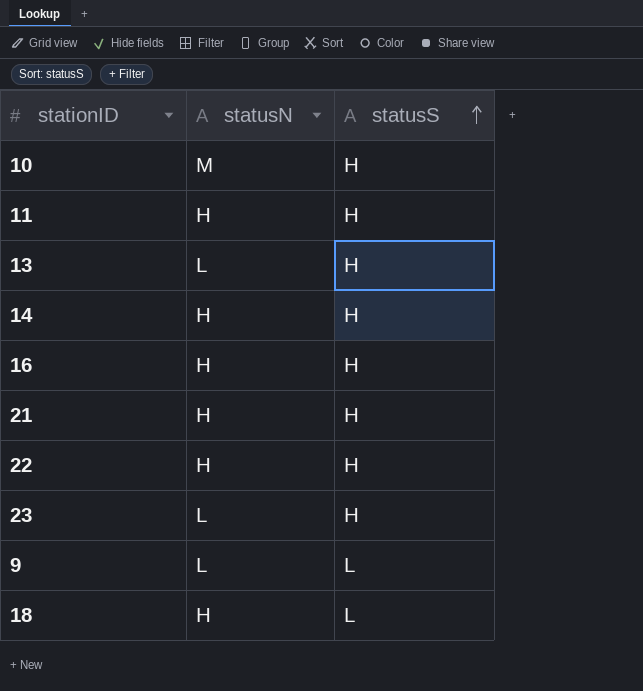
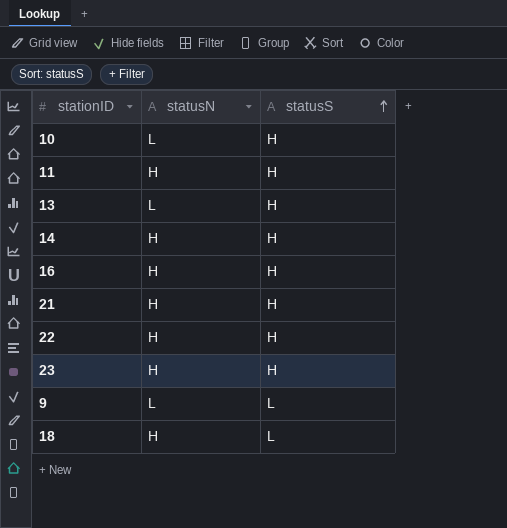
10 | statusN: M -> L
23 | statusN: L -> H

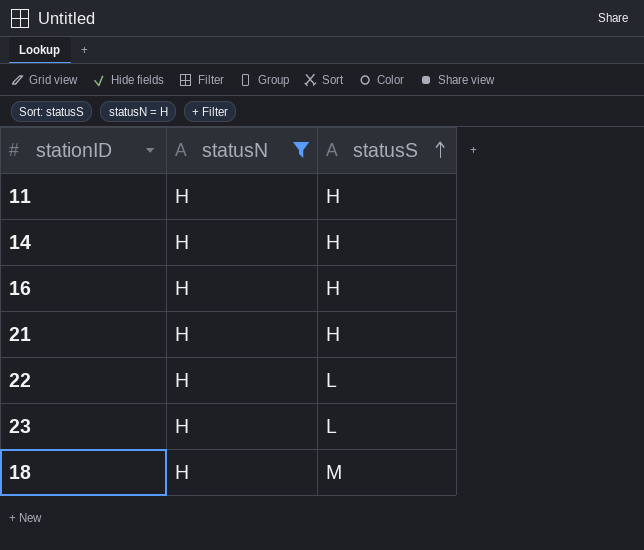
filter: none -> statusN = H
22 | statusS: H -> L
23 | statusS: H -> L
18 | statusS: L -> M

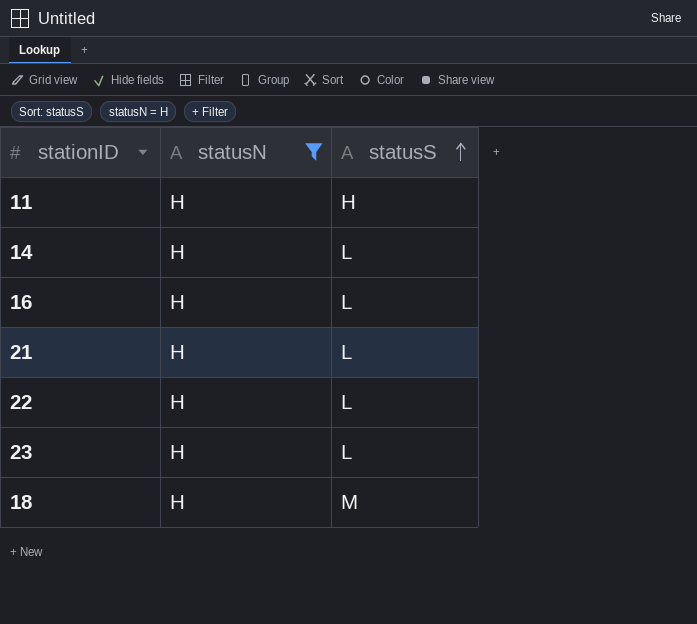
14 | statusS: H -> L
16 | statusS: H -> L
21 | statusS: H -> L

